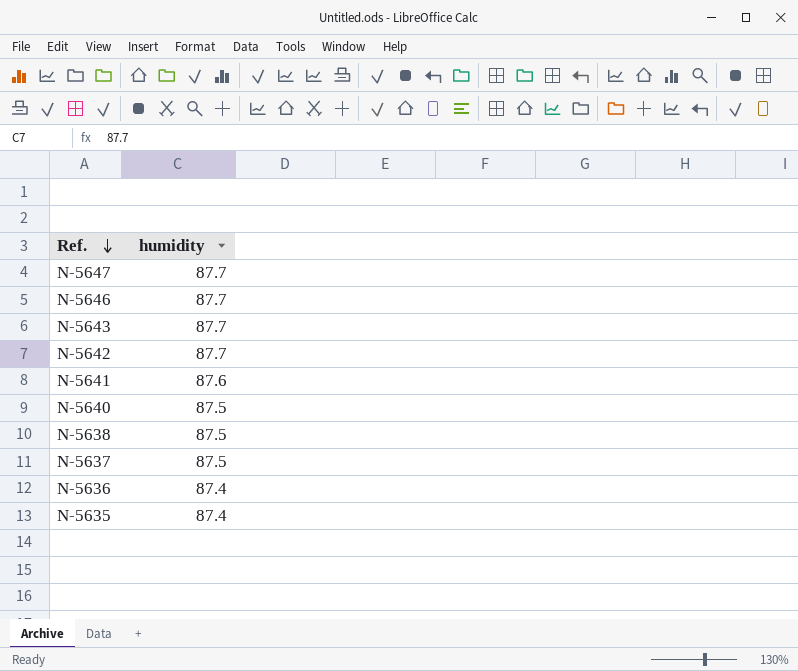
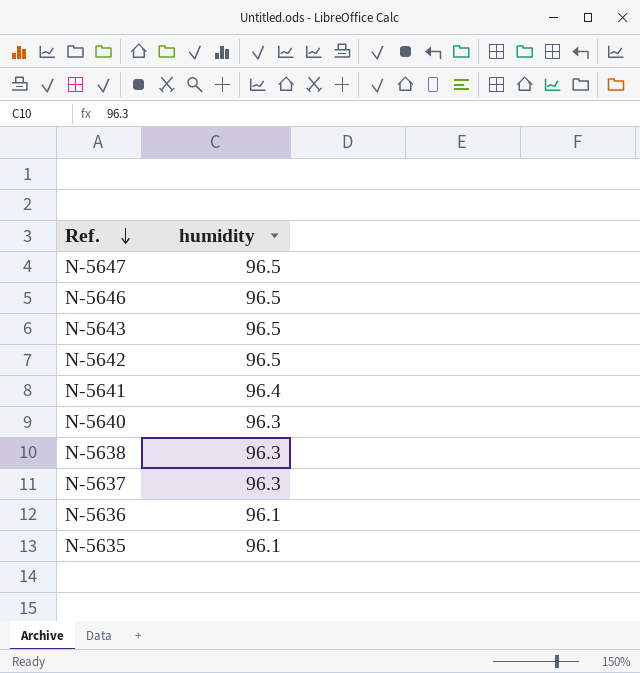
N-5647 | humidity: 87.7 -> 96.5
N-5646 | humidity: 87.7 -> 96.5
N-5643 | humidity: 87.7 -> 96.5
N-5642 | humidity: 87.7 -> 96.5
N-5641 | humidity: 87.6 -> 96.4
N-5640 | humidity: 87.5 -> 96.3
N-5638 | humidity: 87.5 -> 96.3
N-5637 | humidity: 87.5 -> 96.3
N-5636 | humidity: 87.4 -> 96.1
N-5635 | humidity: 87.4 -> 96.1

